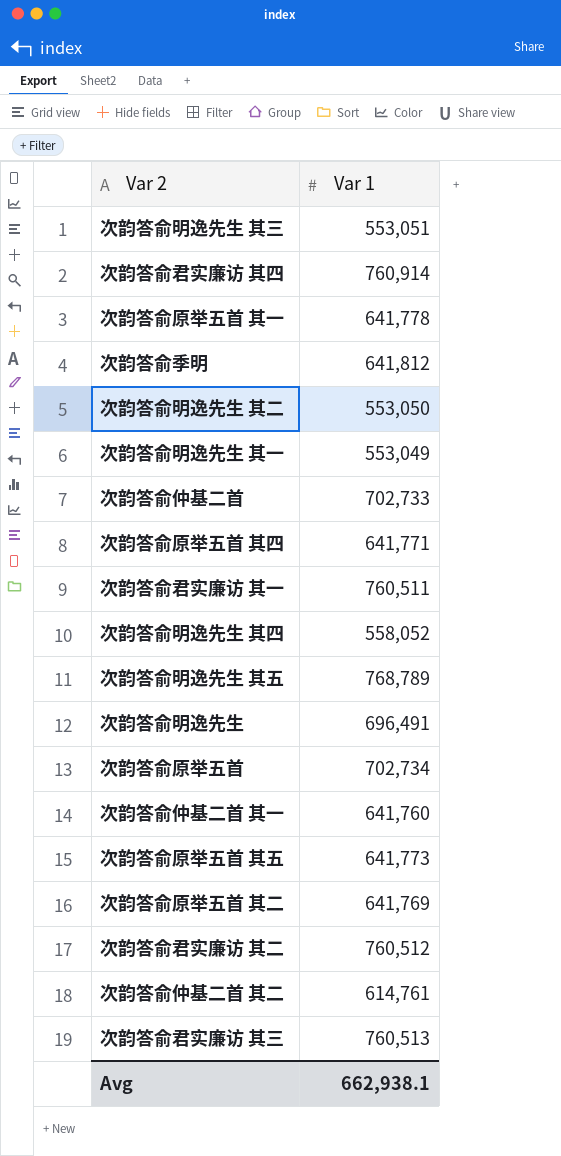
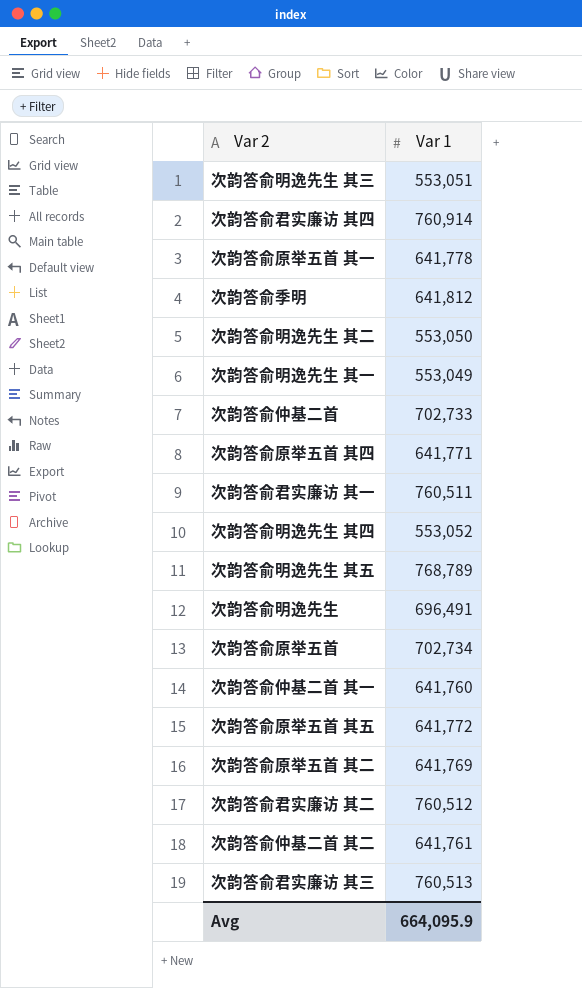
次韵答俞明逸先生 其四 | Var 1: 558,052 -> 553,052
次韵答俞原举五首 其五 | Var 1: 641,773 -> 641,772
次韵答俞仲基二首 其二 | Var 1: 614,761 -> 641,761
Avg | Var 1: 662,938.1 -> 664,095.9

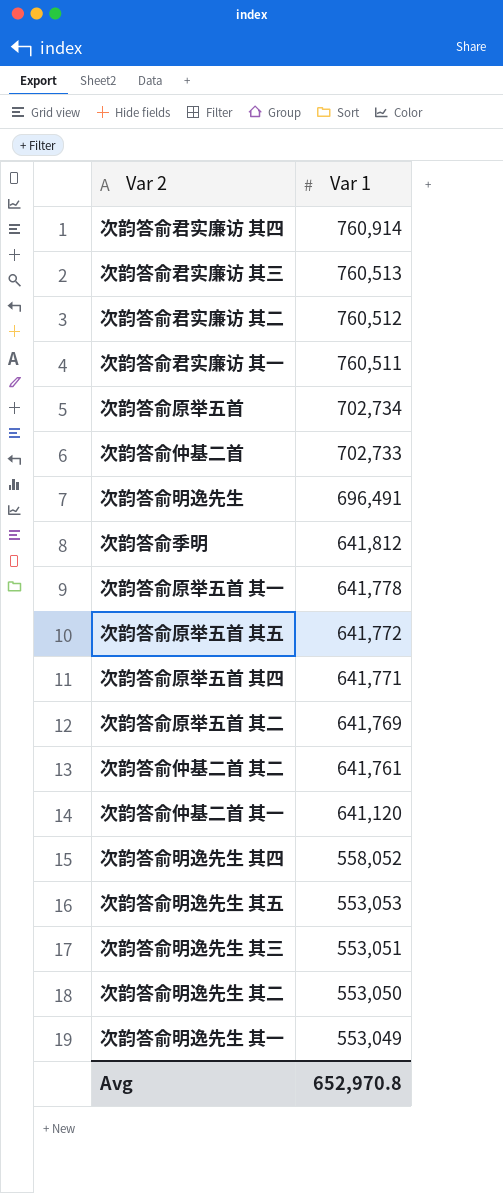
row order: none -> Var 1 descending
次韵答俞仲基二首 其一 | Var 1: 641,760 -> 641,120
次韵答俞明逸先生 其四 | Var 1: 553,052 -> 558,052
次韵答俞明逸先生 其五 | Var 1: 768,789 -> 553,053
Avg | Var 1: 664,095.9 -> 652,970.8

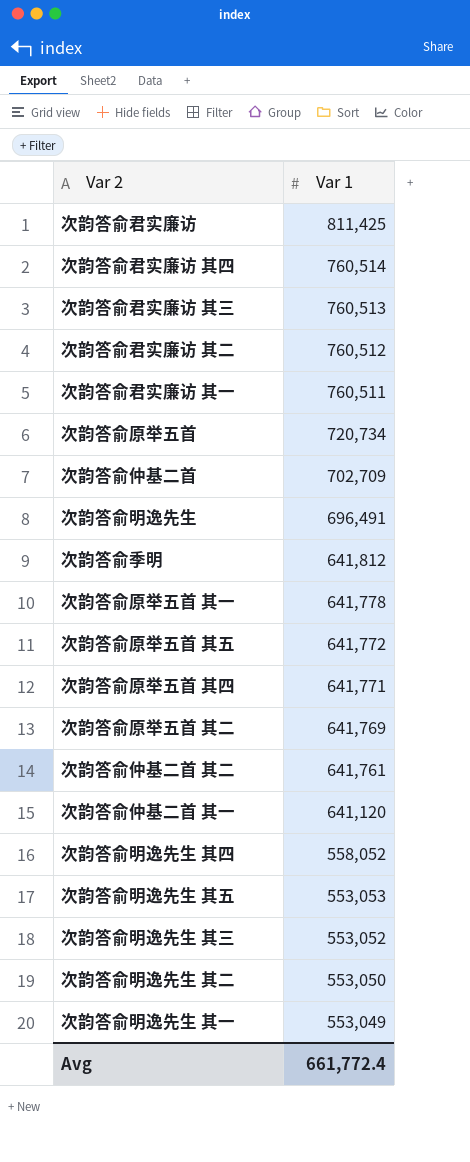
row 次韵答俞君实廉访: none -> 811,425
次韵答俞君实廉访 其四 | Var 1: 760,914 -> 760,514
次韵答俞原举五首 | Var 1: 702,734 -> 720,734
次韵答俞仲基二首 | Var 1: 702,733 -> 702,709
次韵答俞明逸先生 其三 | Var 1: 553,051 -> 553,052
Avg | Var 1: 652,970.8 -> 661,772.4

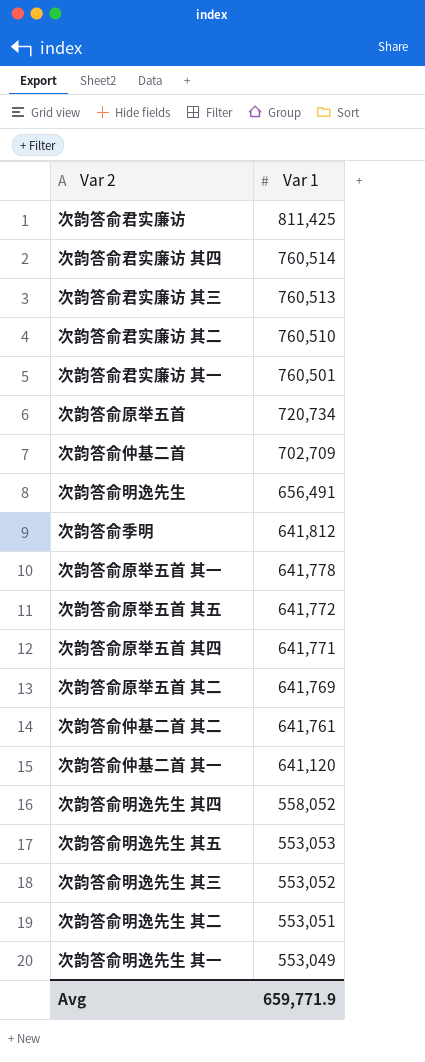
次韵答俞君实廉访 其二 | Var 1: 760,512 -> 760,510
次韵答俞君实廉访 其一 | Var 1: 760,511 -> 760,501
次韵答俞明逸先生 | Var 1: 696,491 -> 656,491
次韵答俞明逸先生 其二 | Var 1: 553,050 -> 553,051
Avg | Var 1: 661,772.4 -> 659,771.9

